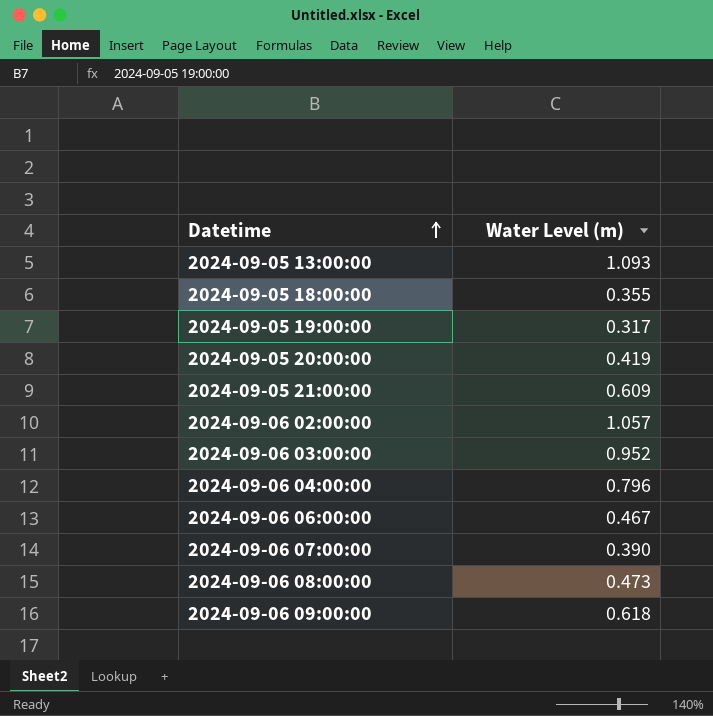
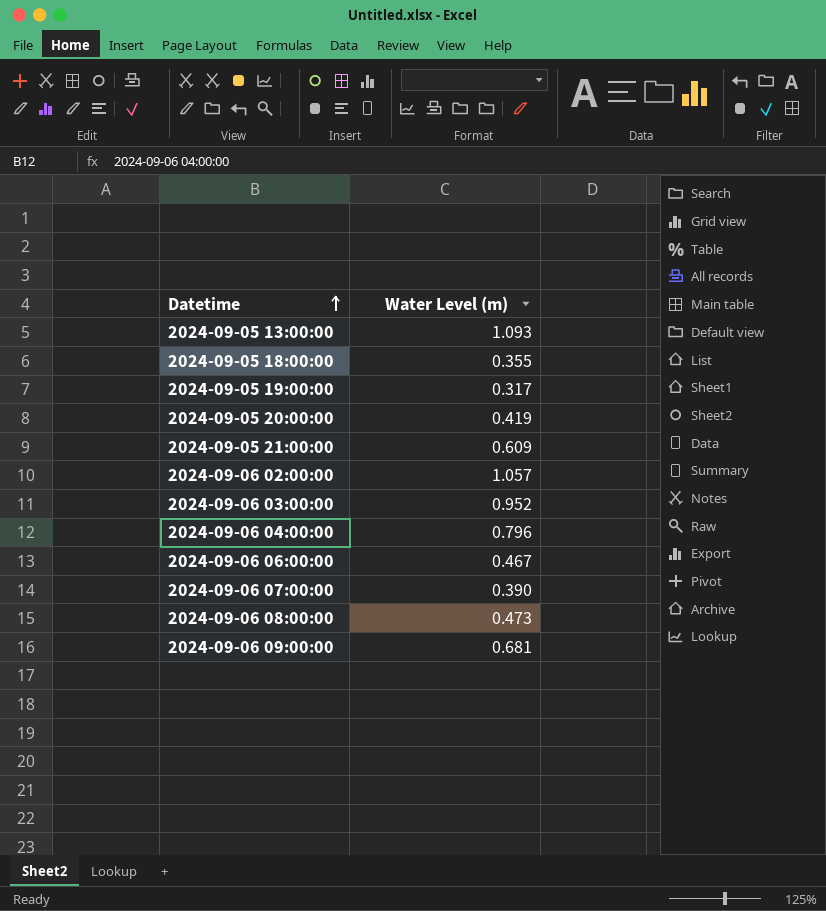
2024-09-06 09:00:00 | Water Level (m): 0.618 -> 0.681

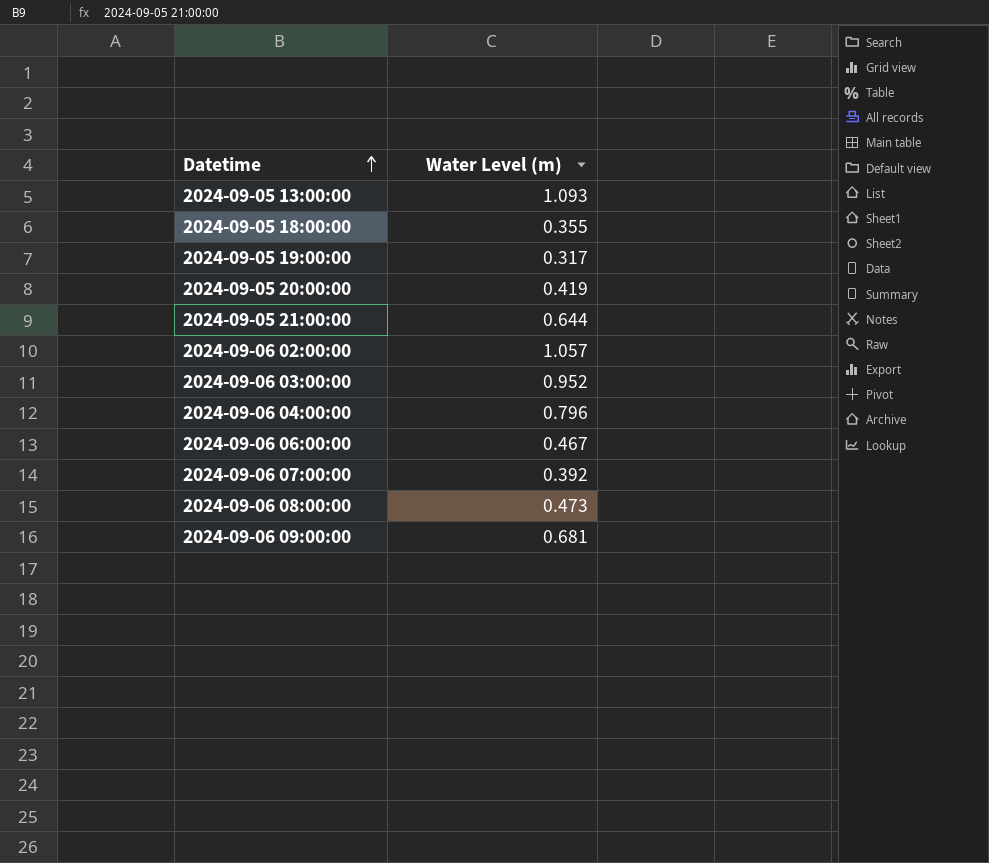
2024-09-05 21:00:00 | Water Level (m): 0.609 -> 0.644
2024-09-06 07:00:00 | Water Level (m): 0.390 -> 0.392

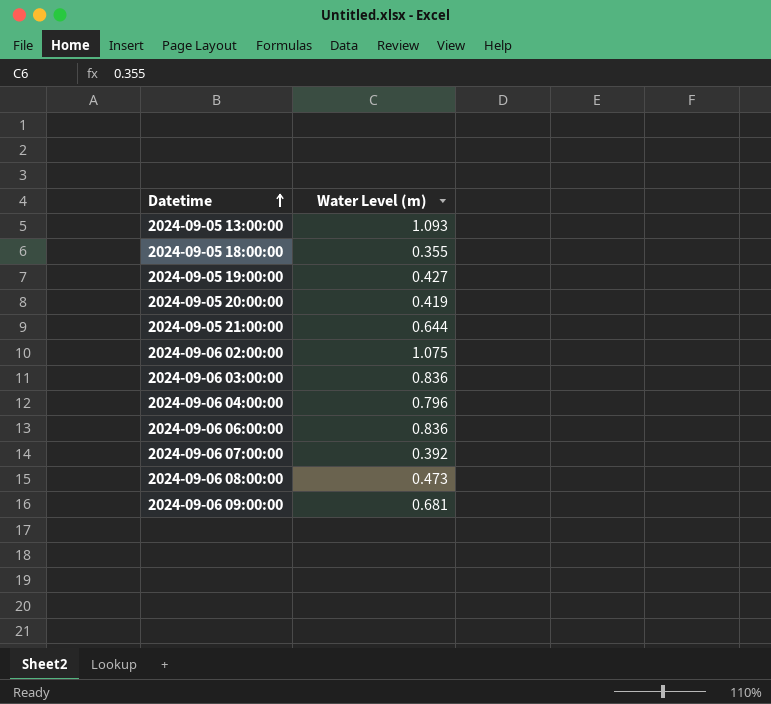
2024-09-05 19:00:00 | Water Level (m): 0.317 -> 0.427
2024-09-06 02:00:00 | Water Level (m): 1.057 -> 1.075
2024-09-06 03:00:00 | Water Level (m): 0.952 -> 0.836
2024-09-06 06:00:00 | Water Level (m): 0.467 -> 0.836

